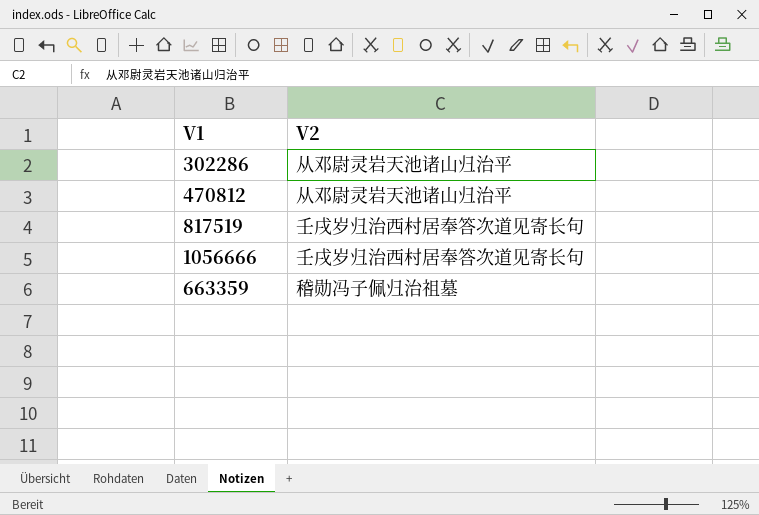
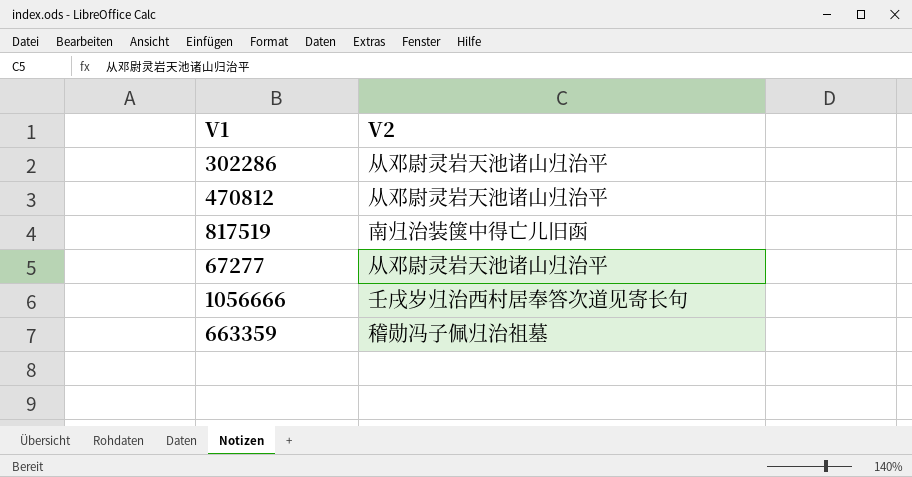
817519 | V2: 壬戌岁归治西村居奉答次道见寄长句 -> 南归治装箧中得亡儿旧函
row 67277: none -> 从邓尉灵岩天池诸山归治平

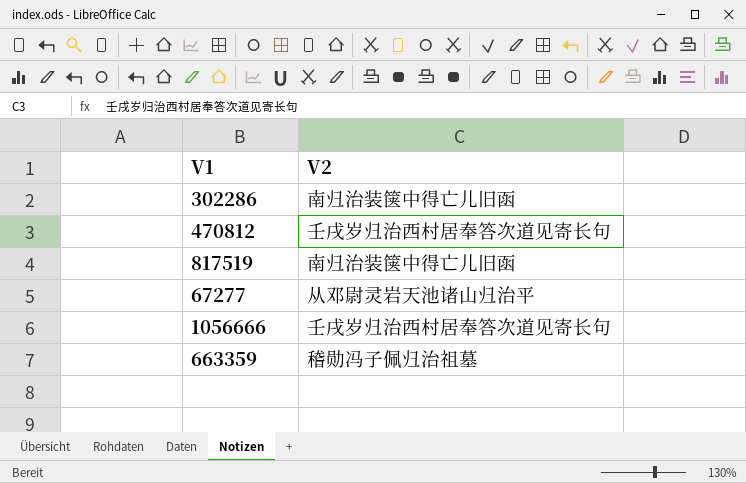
302286 | V2: 从邓尉灵岩天池诸山归治平 -> 南归治装箧中得亡儿旧函
470812 | V2: 从邓尉灵岩天池诸山归治平 -> 壬戌岁归治西村居奉答次道见寄长句

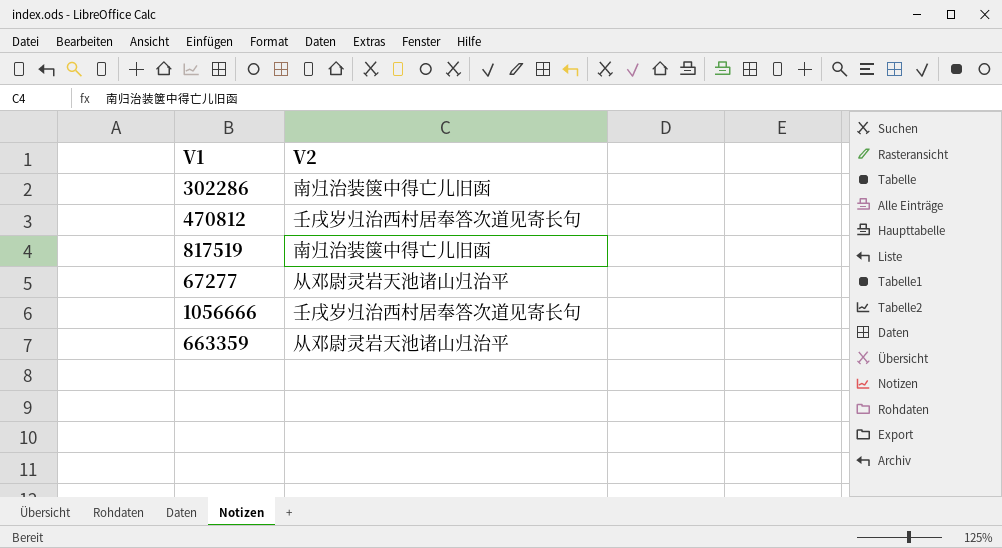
663359 | V2: 稽勋冯子佩归治祖墓 -> 从邓尉灵岩天池诸山归治平

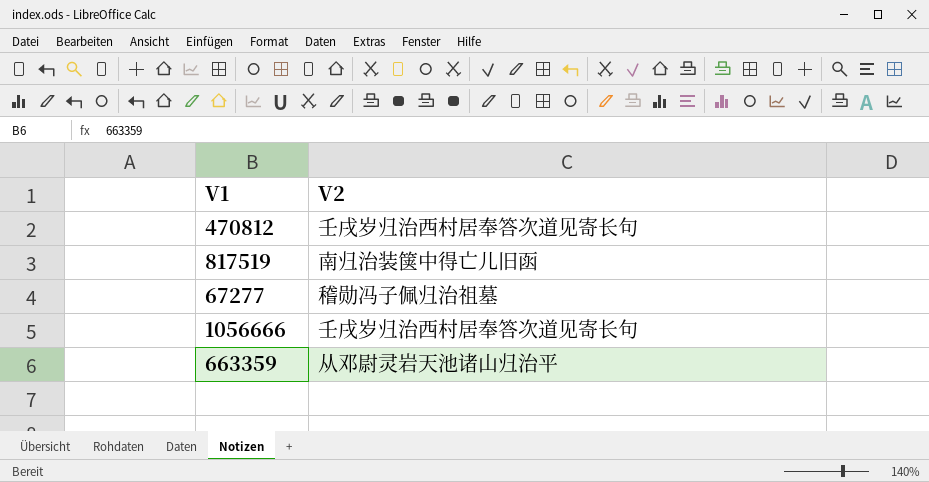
row 302286: 南归治装箧中得亡儿旧函 -> none
67277 | V2: 从邓尉灵岩天池诸山归治平 -> 稽勋冯子佩归治祖墓

